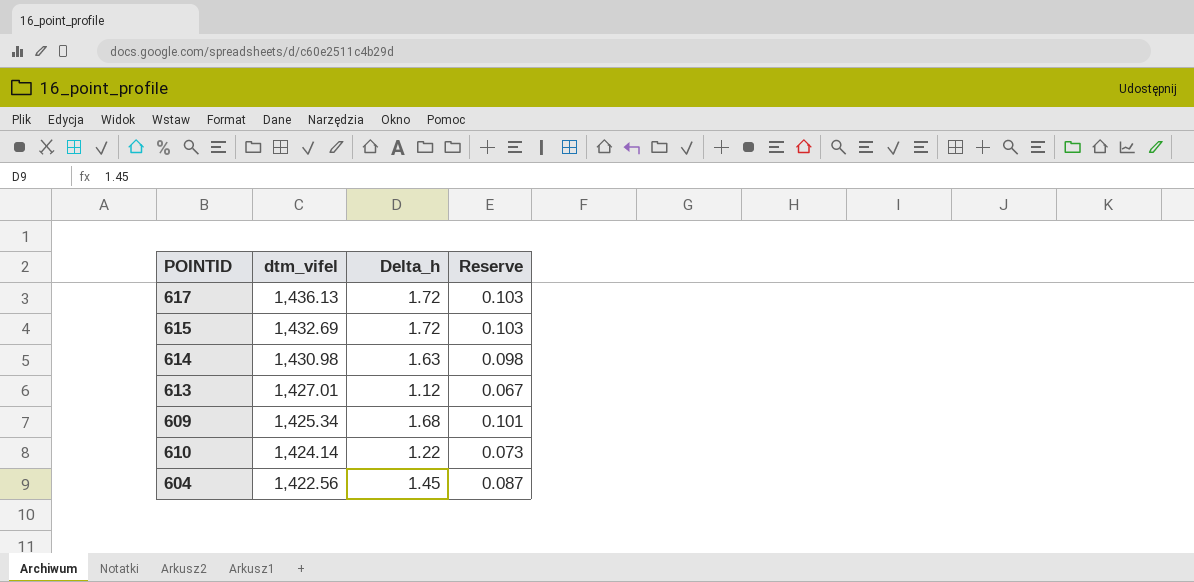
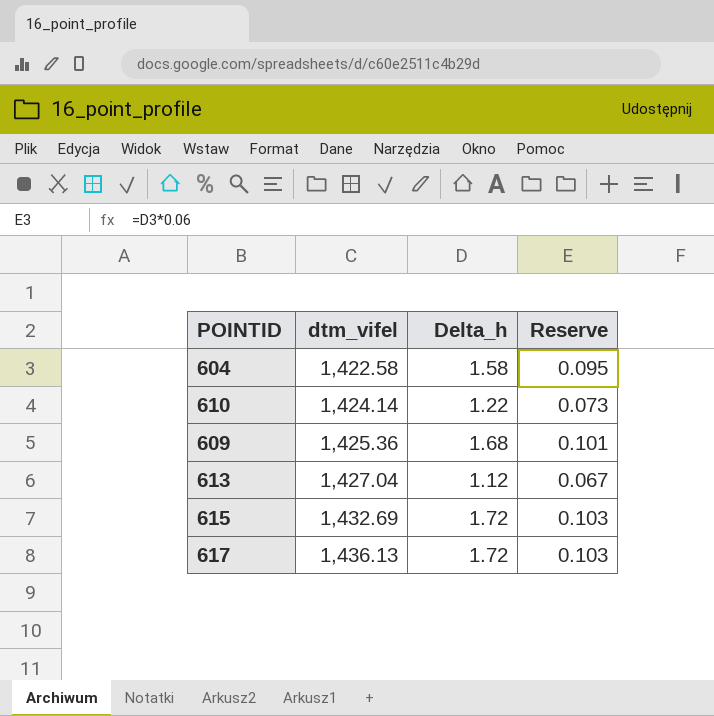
row order: dtm_vifel descending -> dtm_vifel ascending
row 614: 1,430.98 | 1.63 | 0.098 -> none
604 | dtm_vifel: 1,422.56 -> 1,422.58
604 | Delta_h: 1.45 -> 1.58
604 | Reserve: 0.087 -> 0.095
609 | dtm_vifel: 1,425.34 -> 1,425.36
613 | dtm_vifel: 1,427.01 -> 1,427.04

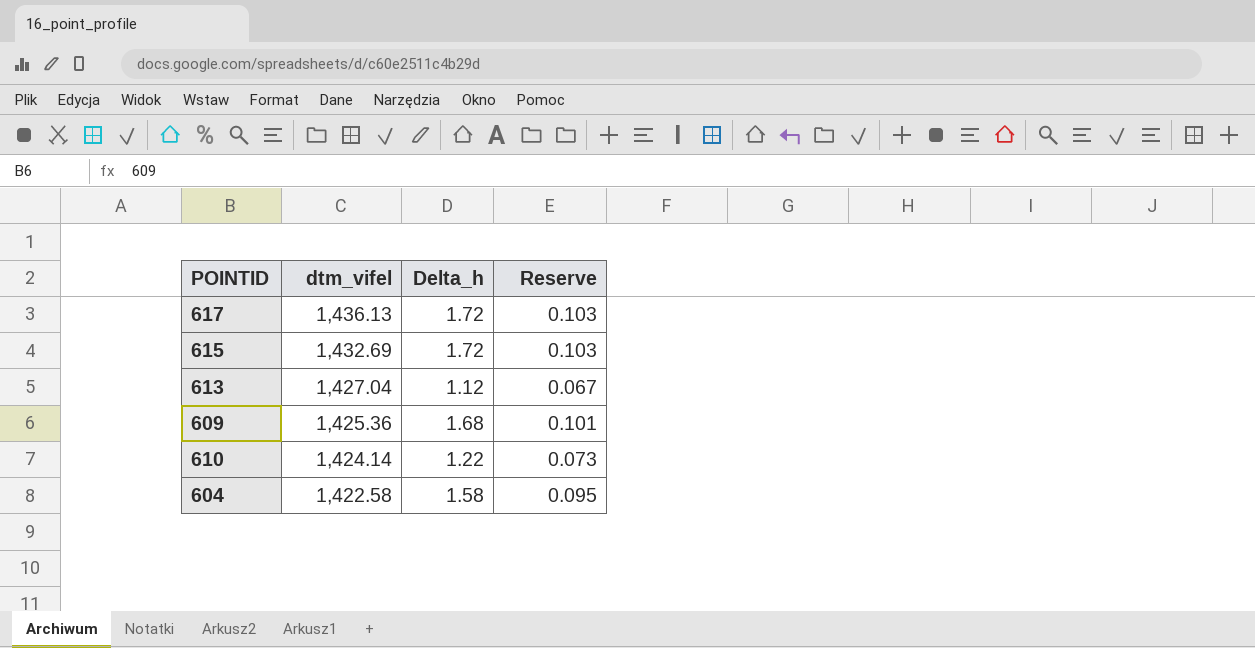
row order: dtm_vifel ascending -> dtm_vifel descending

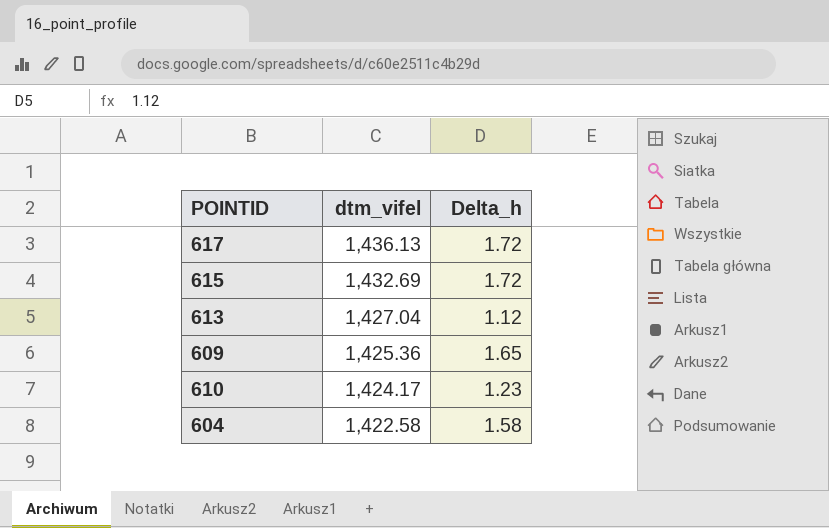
column Reserve | formula: [Delta_h] * 0.06 -> none
609 | Delta_h: 1.68 -> 1.65
610 | dtm_vifel: 1,424.14 -> 1,424.17
610 | Delta_h: 1.22 -> 1.23

